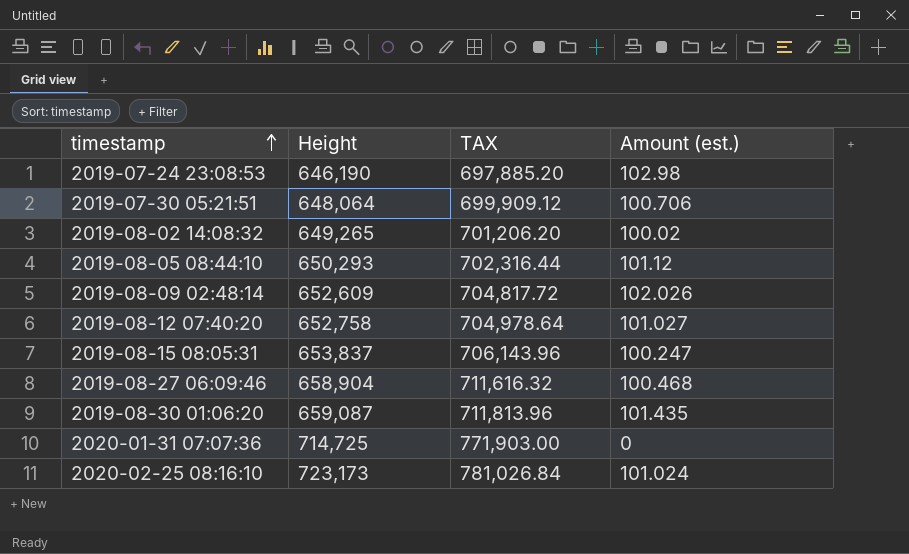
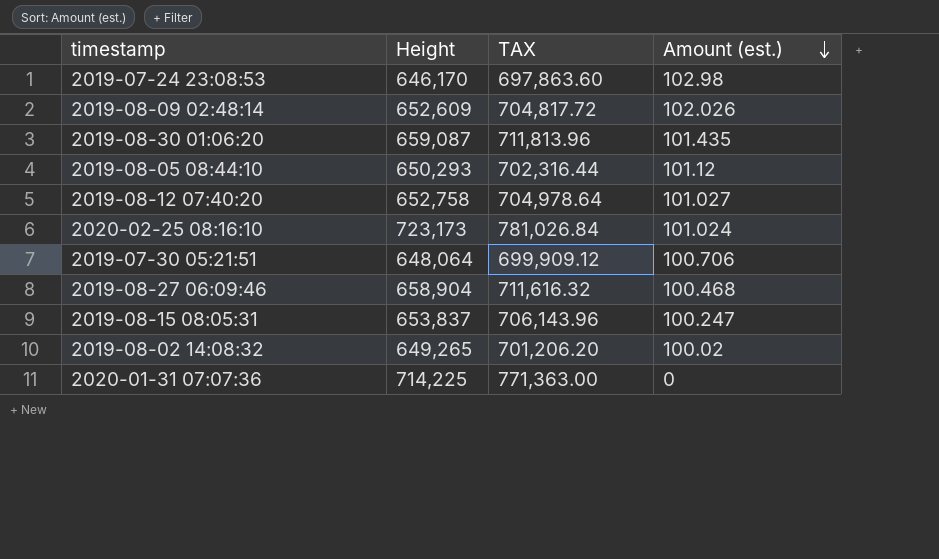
row order: timestamp ascending -> Amount (est.) descending
2019-07-24 23:08:53 | Height: 646,190 -> 646,170
2019-07-24 23:08:53 | TAX: 697,885.20 -> 697,863.60
2020-01-31 07:07:36 | Height: 714,725 -> 714,225
2020-01-31 07:07:36 | TAX: 771,903.00 -> 771,363.00

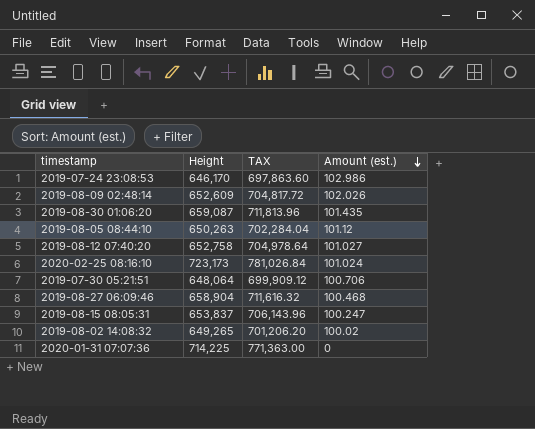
2019-07-24 23:08:53 | Amount (est.): 102.98 -> 102.986
2019-08-05 08:44:10 | Height: 650,293 -> 650,263
2019-08-05 08:44:10 | TAX: 702,316.44 -> 702,284.04

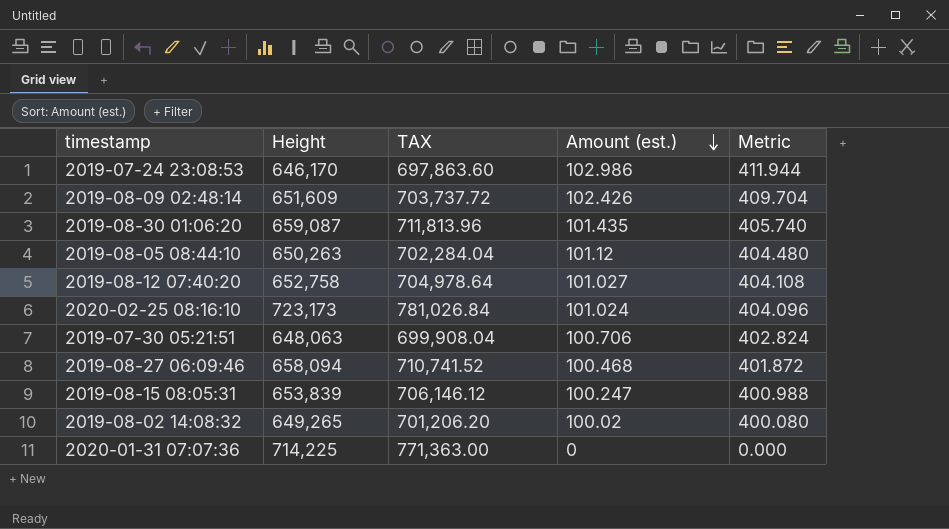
column Metric | formula: none -> [Amount (est.)] * 4
2019-08-09 02:48:14 | Height: 652,609 -> 651,609
2019-08-09 02:48:14 | TAX: 704,817.72 -> 703,737.72
2019-08-09 02:48:14 | Amount (est.): 102.026 -> 102.426
2019-07-30 05:21:51 | Height: 648,064 -> 648,063
2019-07-30 05:21:51 | TAX: 699,909.12 -> 699,908.04
2019-08-27 06:09:46 | Height: 658,904 -> 658,094
2019-08-27 06:09:46 | TAX: 711,616.32 -> 710,741.52
2019-08-15 08:05:31 | Height: 653,837 -> 653,839
2019-08-15 08:05:31 | TAX: 706,143.96 -> 706,146.12

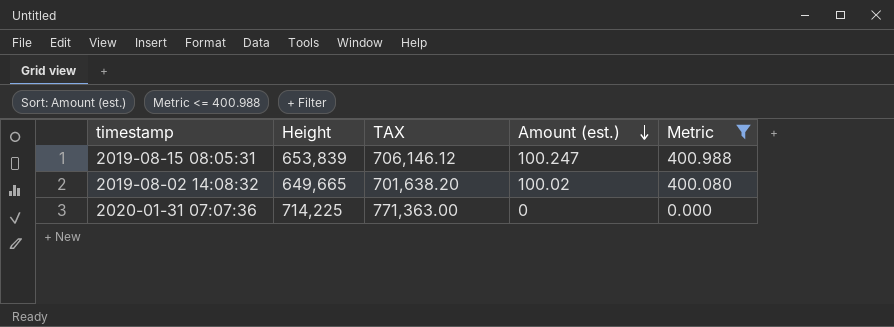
filter: none -> Metric <= 400.988
2019-08-02 14:08:32 | Height: 649,265 -> 649,665
2019-08-02 14:08:32 | TAX: 701,206.20 -> 701,638.20

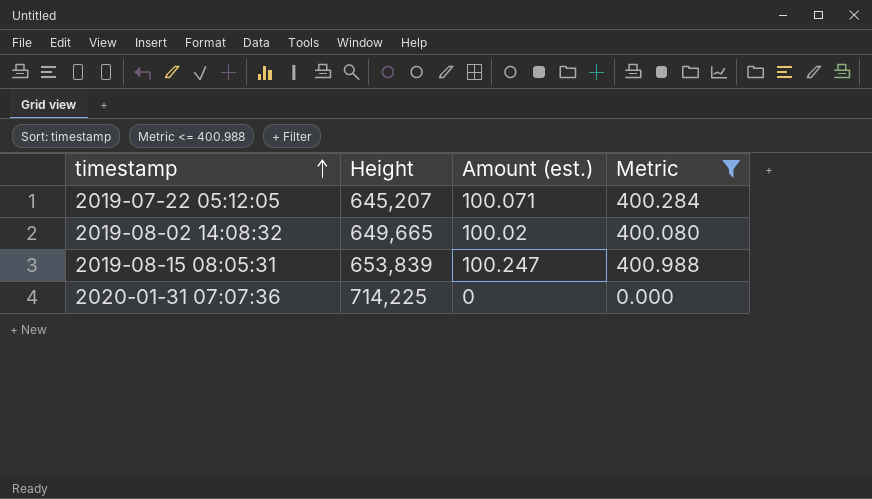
row order: Amount (est.) descending -> timestamp ascending
column TAX | formula: [Height] * 1.08 -> none
row 2019-07-22 05:12:05: none -> 645,207 | 100.071 | 400.284

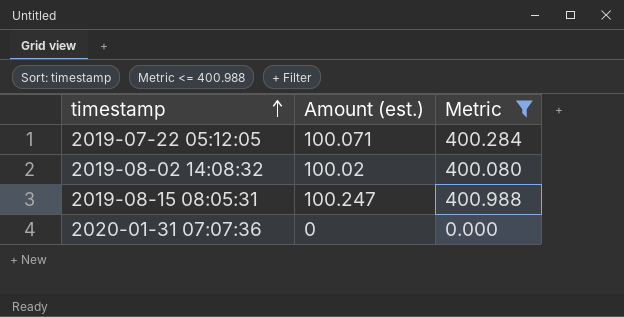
column Height | position: 2 -> none

